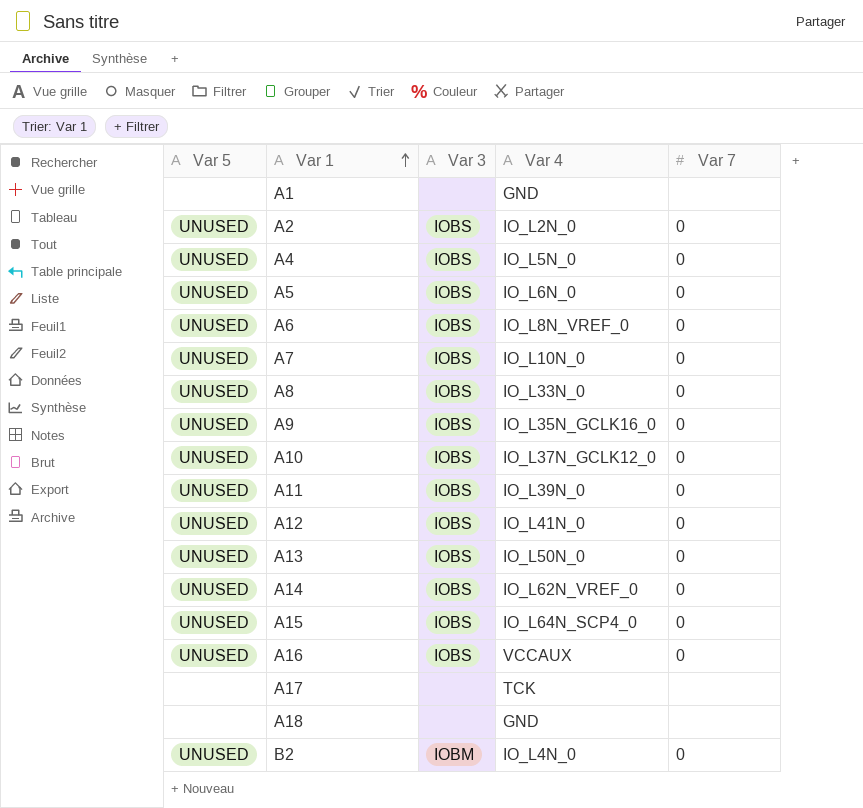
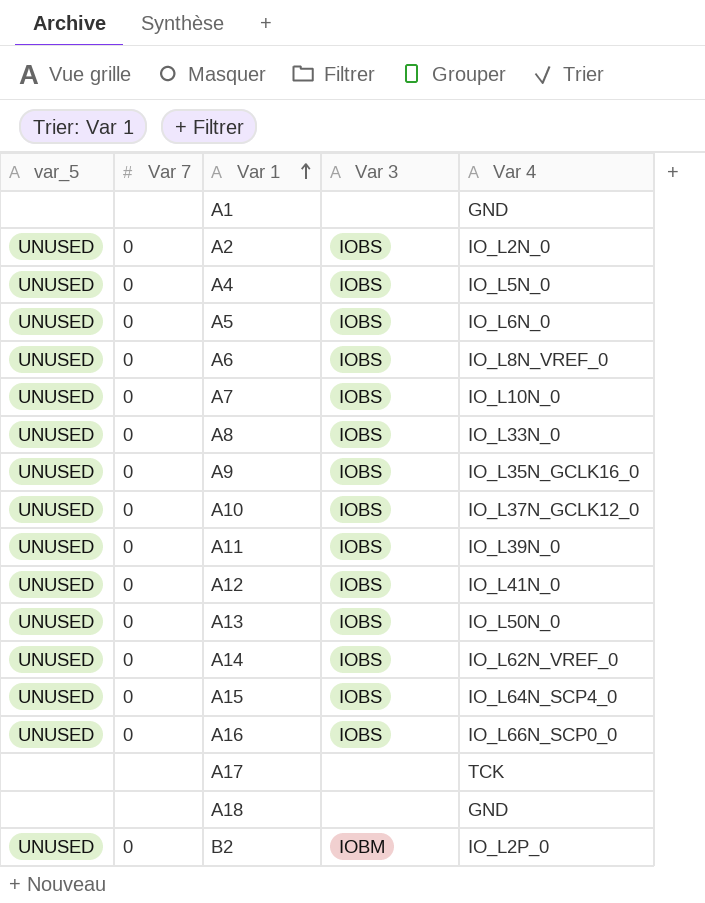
column name: Var 5 -> var_5
column Var 7 | position: 5 -> 2
A16 | Var 4: VCCAUX -> IO_L66N_SCP0_0
B2 | Var 4: IO_L4N_0 -> IO_L2P_0

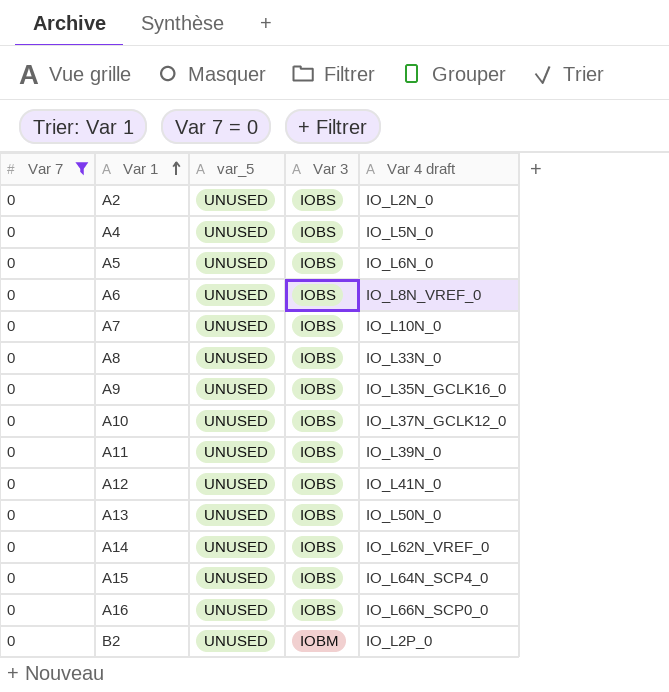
filter: none -> Var 7 = 0
column var_5 | position: 1 -> 3
column name: Var 4 -> Var 4 draft

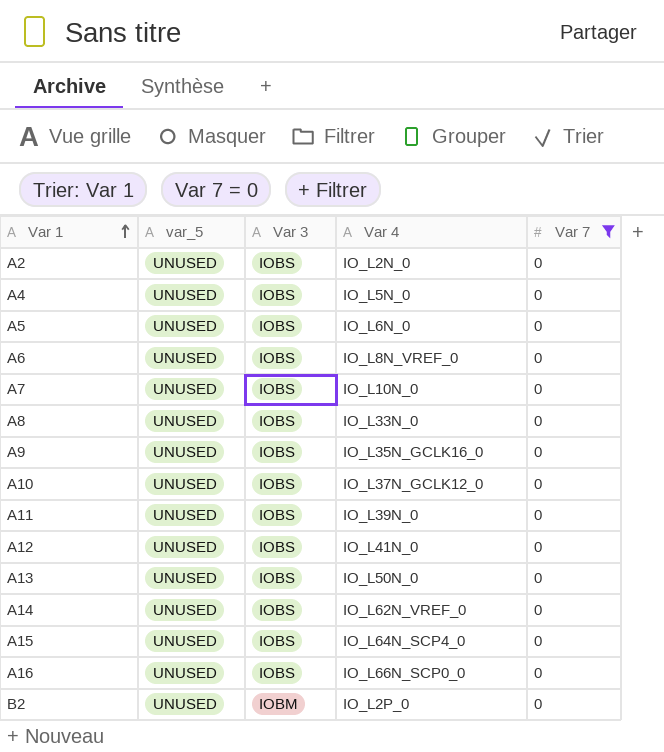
column name: Var 4 draft -> Var 4
column Var 7 | position: 1 -> 5

